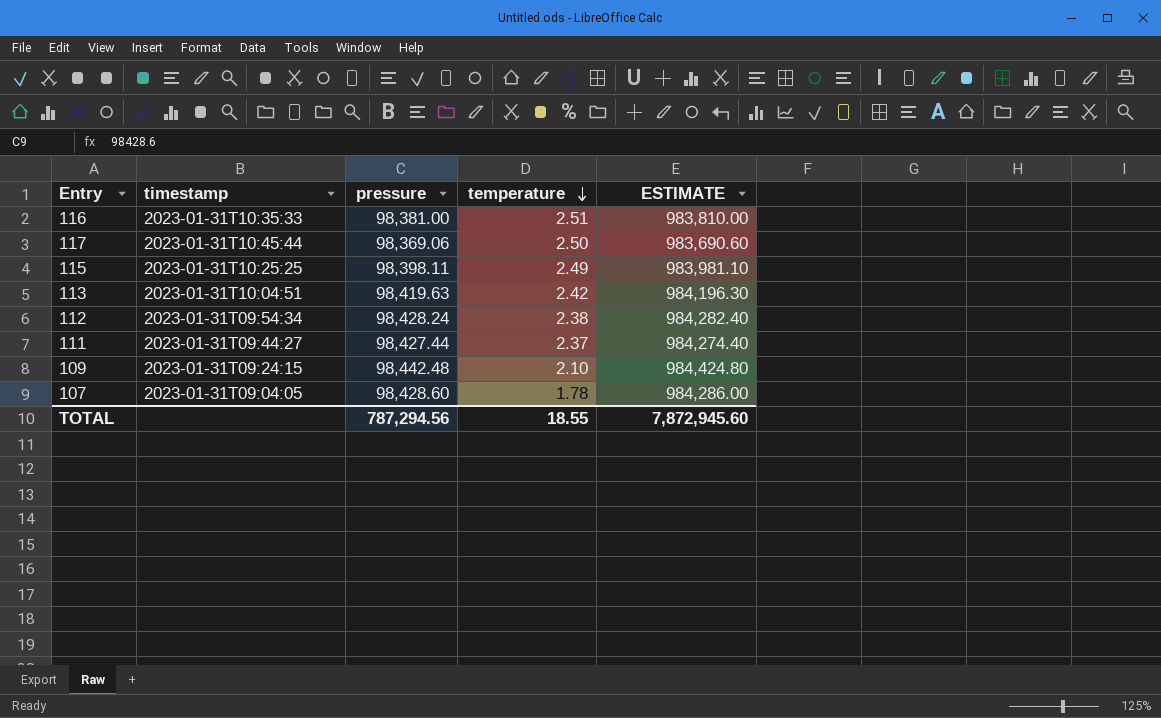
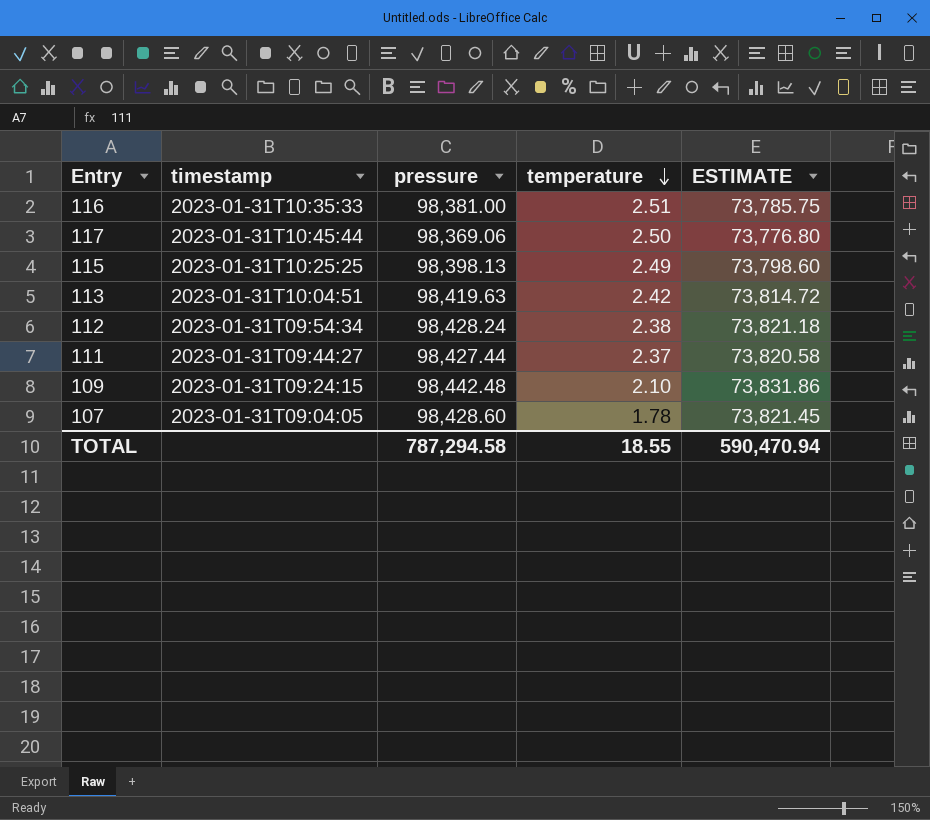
column ESTIMATE | formula: [pressure] * 10 -> [pressure] * 0.75
115 | pressure: 98,398.11 -> 98,398.13
TOTAL | pressure: 787,294.56 -> 787,294.58
TOTAL | ESTIMATE: 7,872,945.60 -> 590,470.94

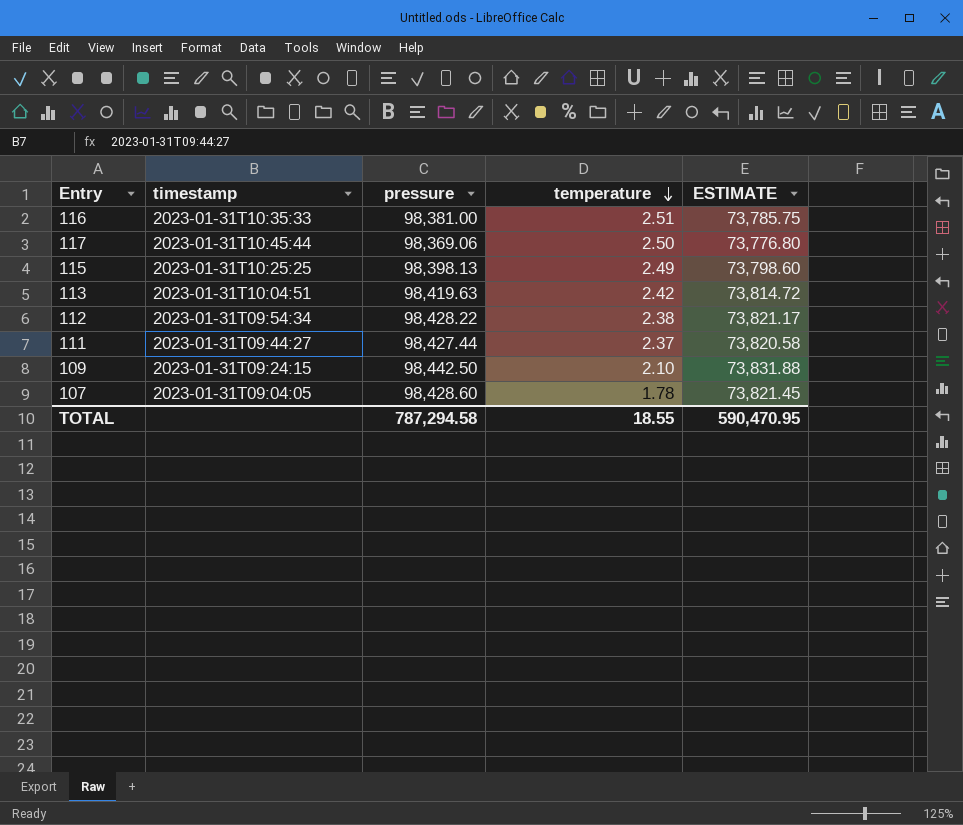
112 | pressure: 98,428.24 -> 98,428.22
112 | ESTIMATE: 73,821.18 -> 73,821.17
109 | pressure: 98,442.48 -> 98,442.50
109 | ESTIMATE: 73,831.86 -> 73,831.88
TOTAL | ESTIMATE: 590,470.94 -> 590,470.95

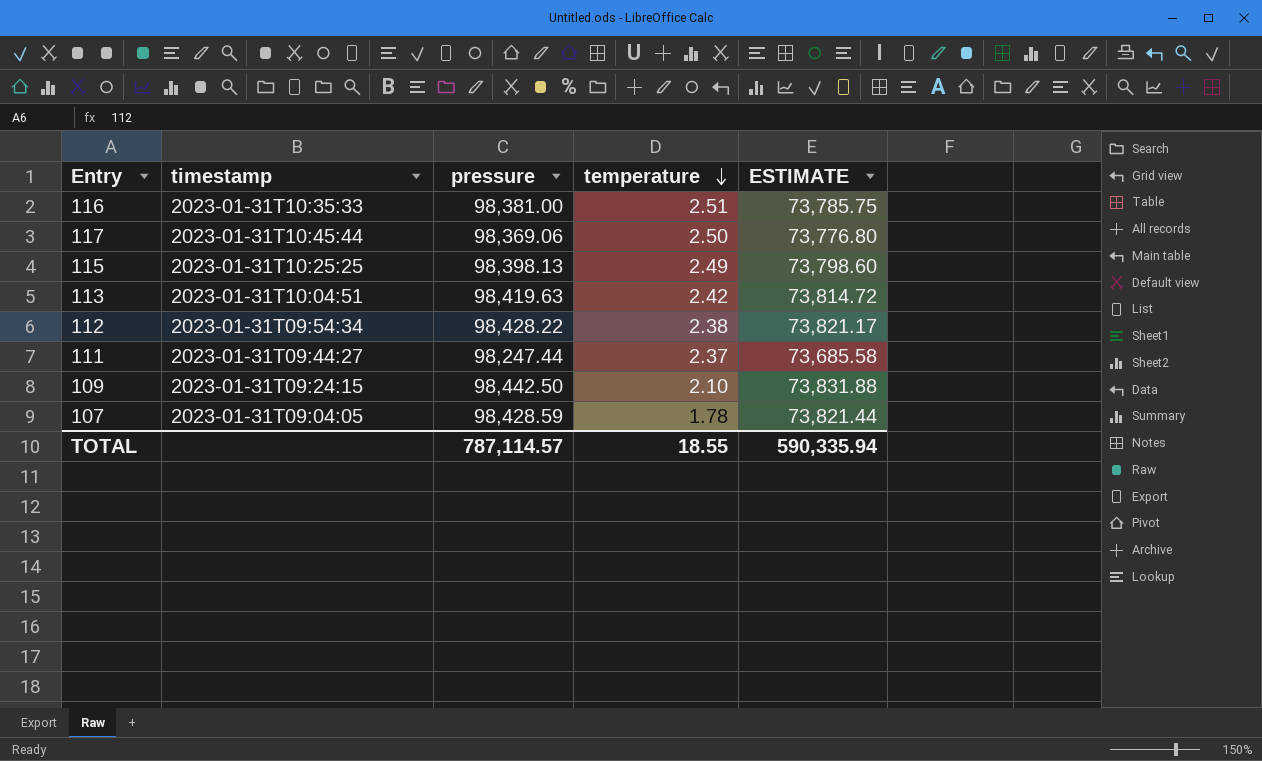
111 | pressure: 98,427.44 -> 98,247.44
111 | ESTIMATE: 73,820.58 -> 73,685.58
107 | pressure: 98,428.60 -> 98,428.59
107 | ESTIMATE: 73,821.45 -> 73,821.44
TOTAL | pressure: 787,294.58 -> 787,114.57
TOTAL | ESTIMATE: 590,470.95 -> 590,335.94

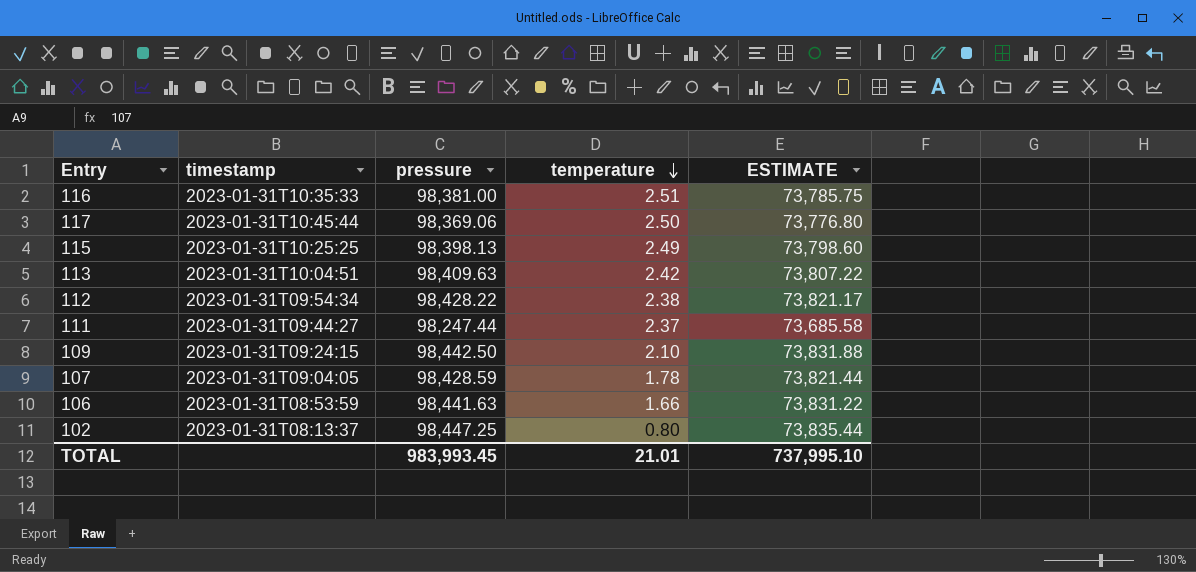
113 | pressure: 98,419.63 -> 98,409.63
113 | ESTIMATE: 73,814.72 -> 73,807.22
row 106: none -> 2023-01-31T08:53:59 | 98,441.63 | 1.66 | 73,831.22
row 102: none -> 2023-01-31T08:13:37 | 98,447.25 | 0.80 | 73,835.44
TOTAL | pressure: 787,114.57 -> 983,993.45
TOTAL | temperature: 18.55 -> 21.01
TOTAL | ESTIMATE: 590,335.94 -> 737,995.10

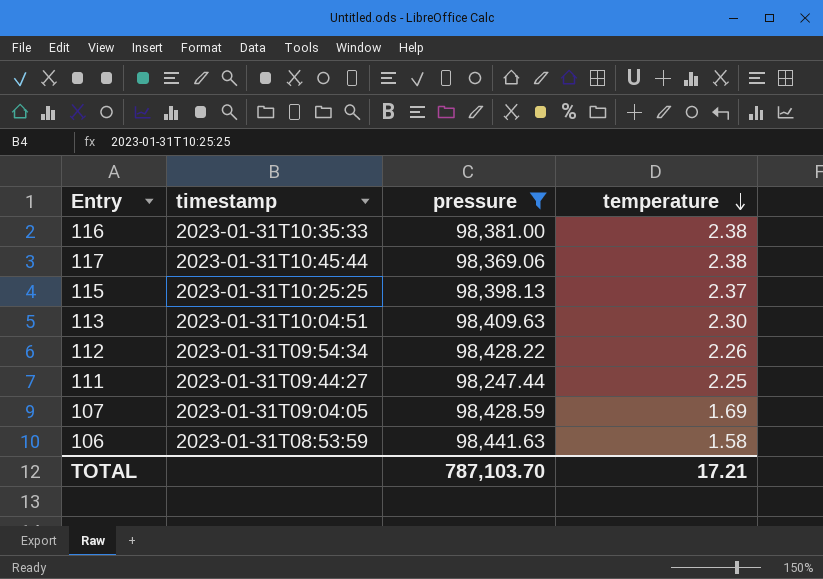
filter: none -> pressure <= 98,441.63
column ESTIMATE | formula: [pressure] * 0.75 -> none
116 | temperature: 2.51 -> 2.38
117 | temperature: 2.50 -> 2.38
115 | temperature: 2.49 -> 2.37
113 | temperature: 2.42 -> 2.30
112 | temperature: 2.38 -> 2.26
111 | temperature: 2.37 -> 2.25
107 | temperature: 1.78 -> 1.69
106 | temperature: 1.66 -> 1.58
TOTAL | pressure: 983,993.45 -> 787,103.70
TOTAL | temperature: 21.01 -> 17.21

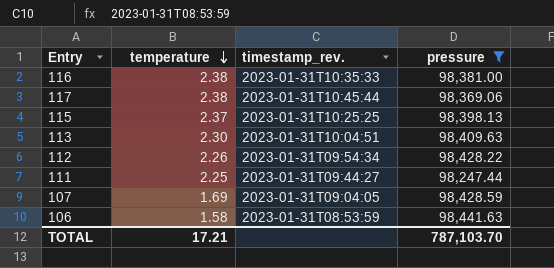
column temperature | position: 4 -> 2
column name: timestamp -> timestamp_rev.

